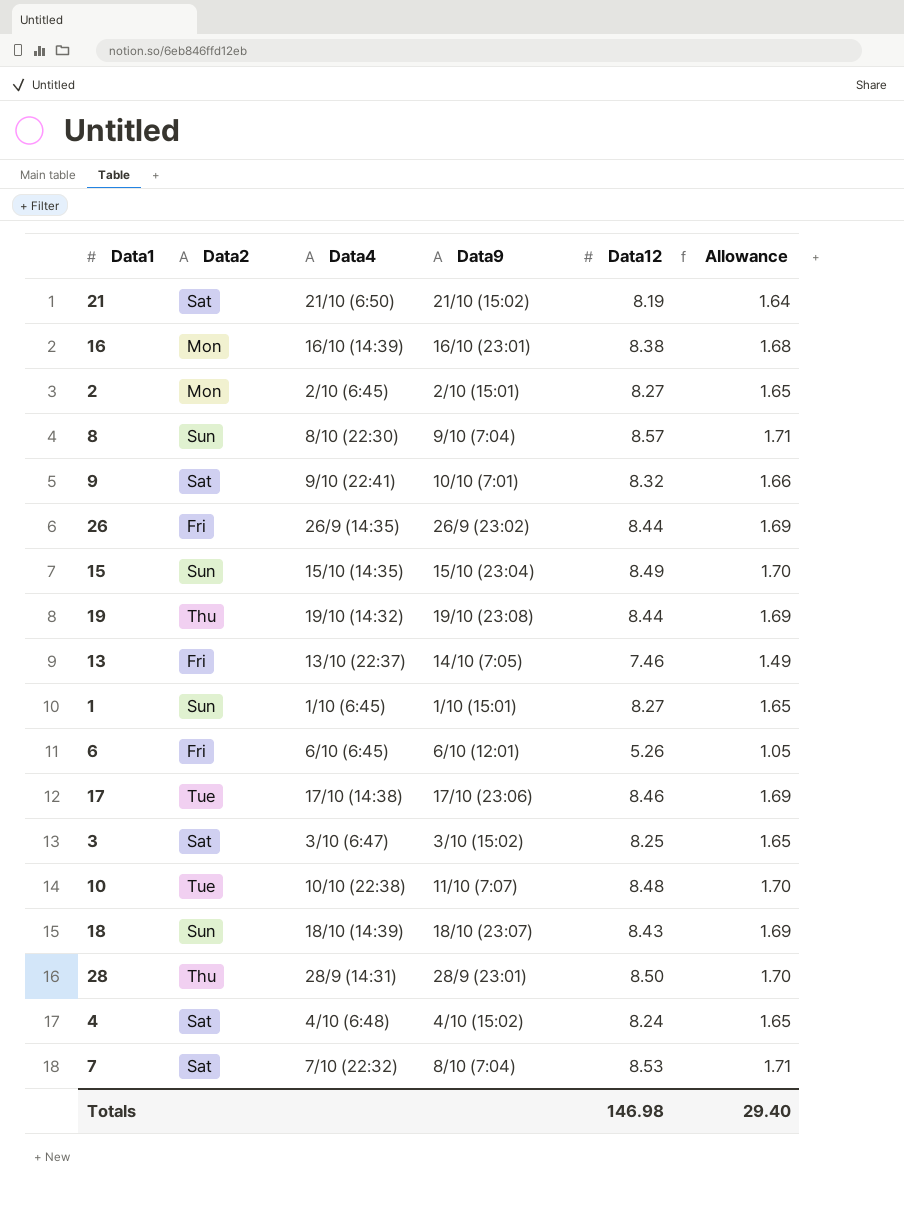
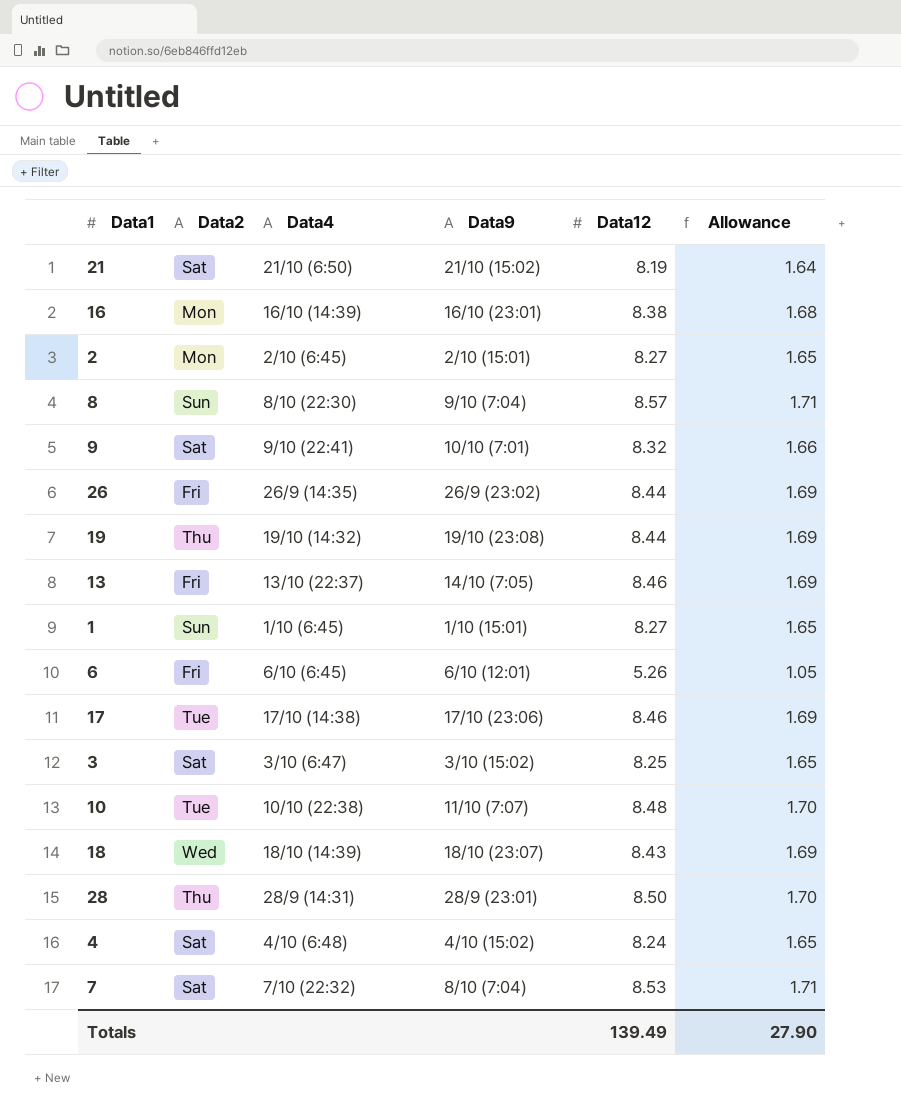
row 15: Sun | 15/10 (14:35) | 15/10 (23:04) | 8.49 | 1.70 -> none
13 | Data12: 7.46 -> 8.46
13 | Allowance: 1.49 -> 1.69
18 | Data2: Sun -> Wed
Totals | Data12: 146.98 -> 139.49
Totals | Allowance: 29.40 -> 27.90

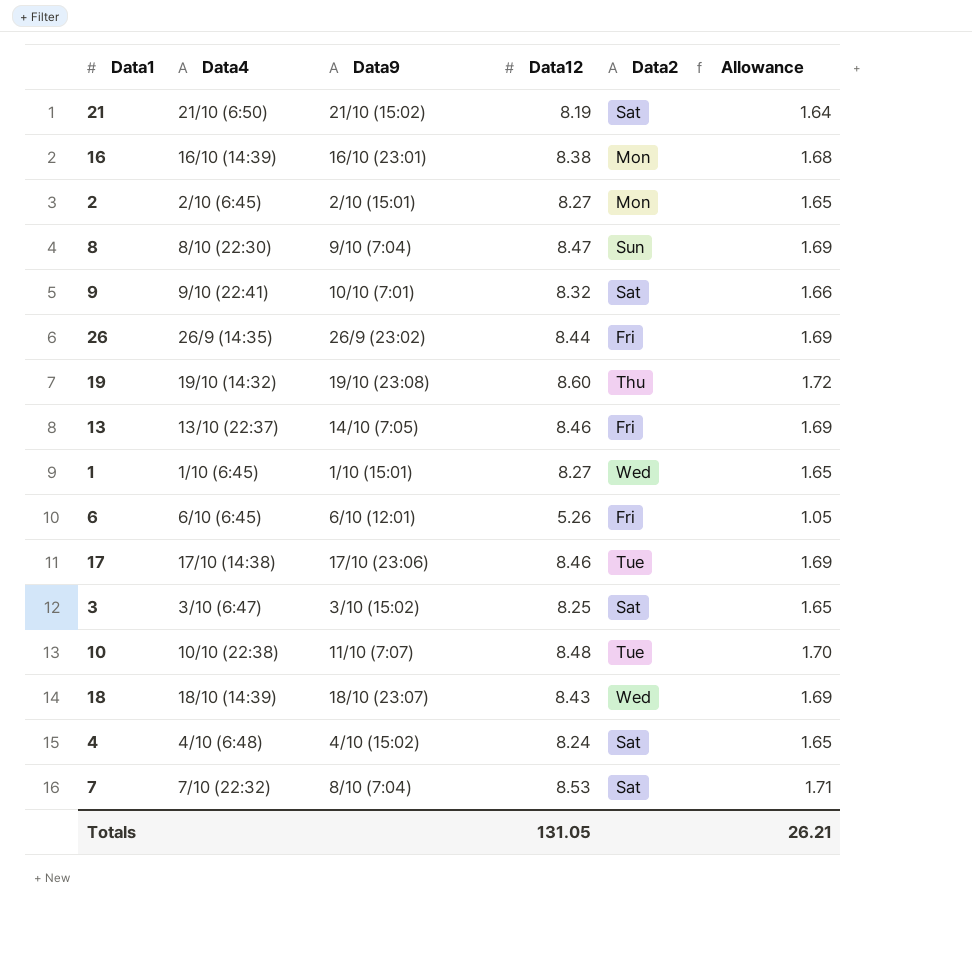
column Data2 | position: 2 -> 5
row 28: Thu | 28/9 (14:31) | 28/9 (23:01) | 8.50 | 1.70 -> none
8 | Data12: 8.57 -> 8.47
8 | Allowance: 1.71 -> 1.69
19 | Data12: 8.44 -> 8.60
19 | Allowance: 1.69 -> 1.72
1 | Data2: Sun -> Wed
Totals | Data12: 139.49 -> 131.05
Totals | Allowance: 27.90 -> 26.21

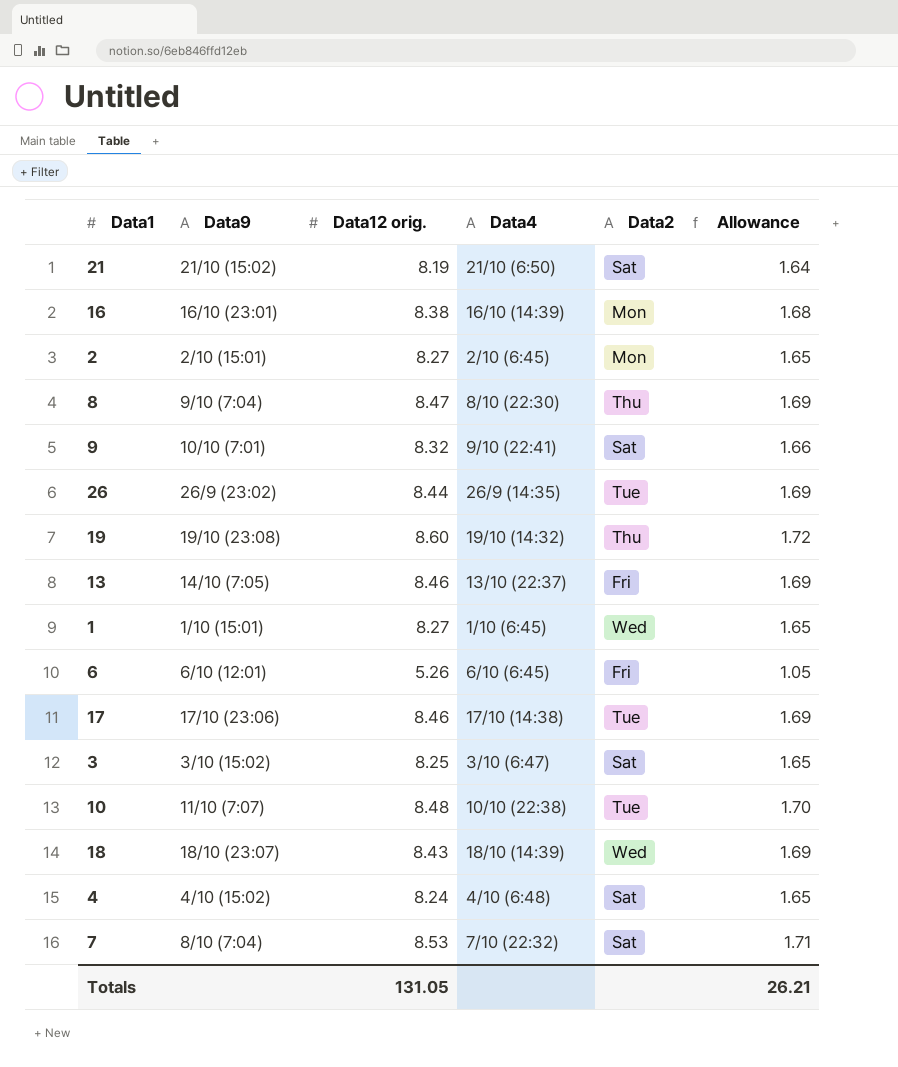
column name: Data12 -> Data12 orig.
column Data4 | position: 2 -> 4
8 | Data2: Sun -> Thu
26 | Data2: Fri -> Tue

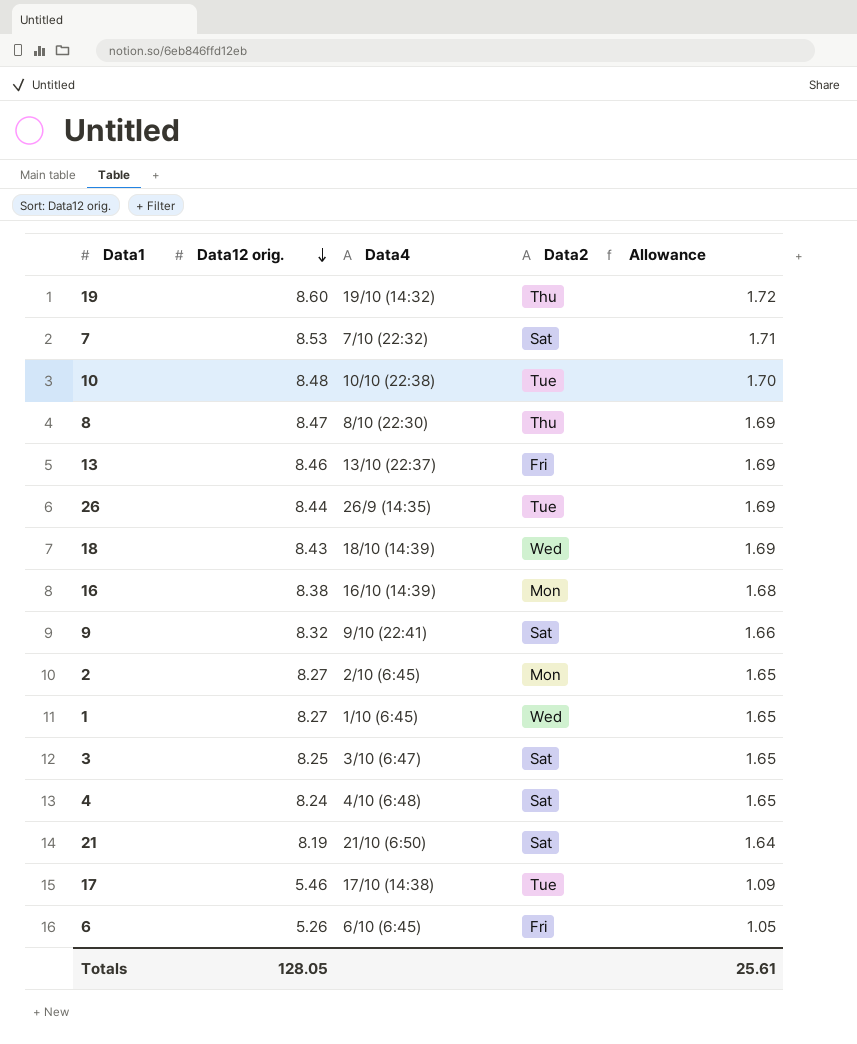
row order: none -> Data12 orig. descending
column Data9 | position: 2 -> none
17 | Data12 orig.: 8.46 -> 5.46
17 | Allowance: 1.69 -> 1.09
Totals | Data12 orig.: 131.05 -> 128.05
Totals | Allowance: 26.21 -> 25.61

